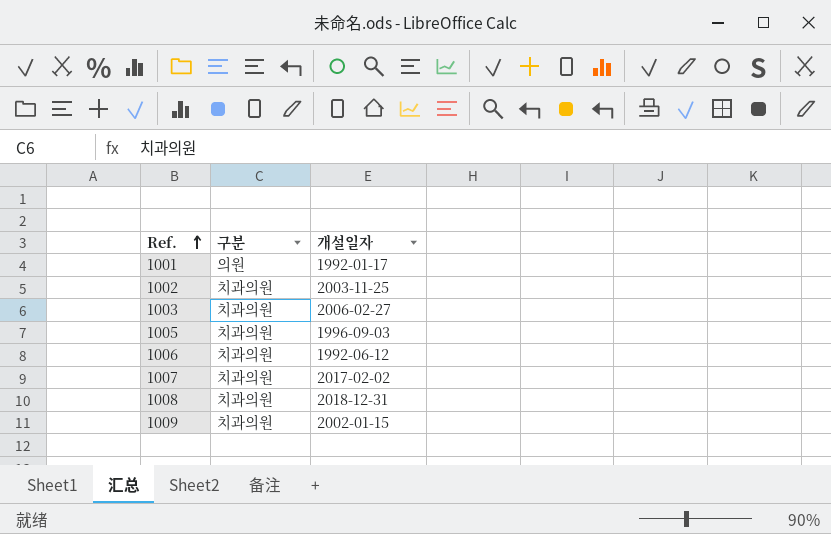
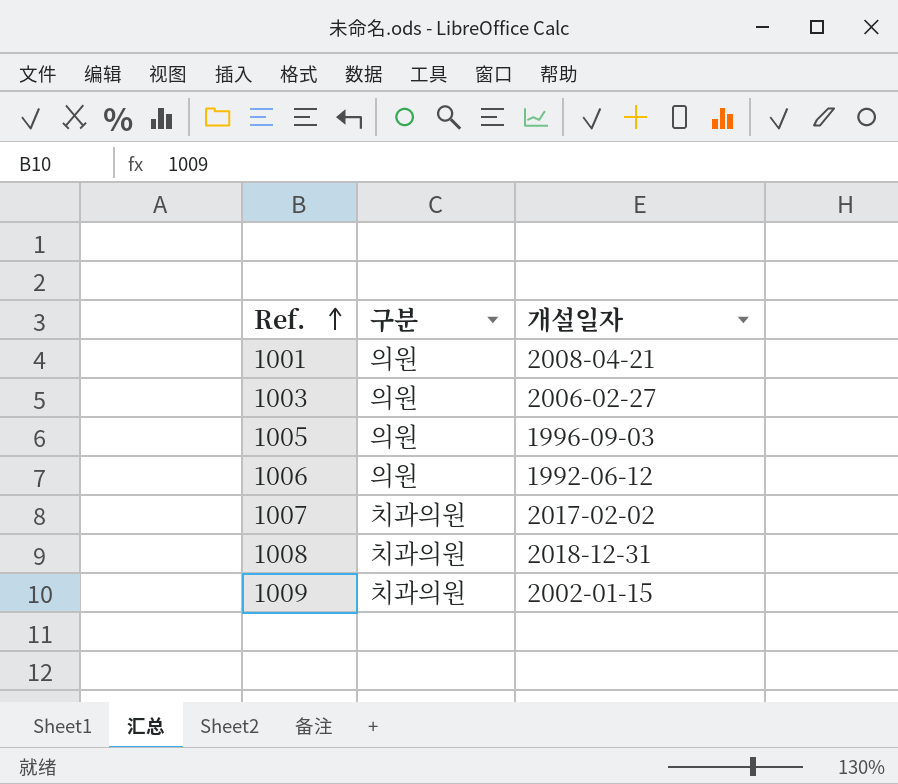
row 1002: 치과의원 | 2003-11-25 -> none
1001 | 개설일자: 1992-01-17 -> 2008-04-21
1003 | 구분: 치과의원 -> 의원
1005 | 구분: 치과의원 -> 의원
1006 | 구분: 치과의원 -> 의원

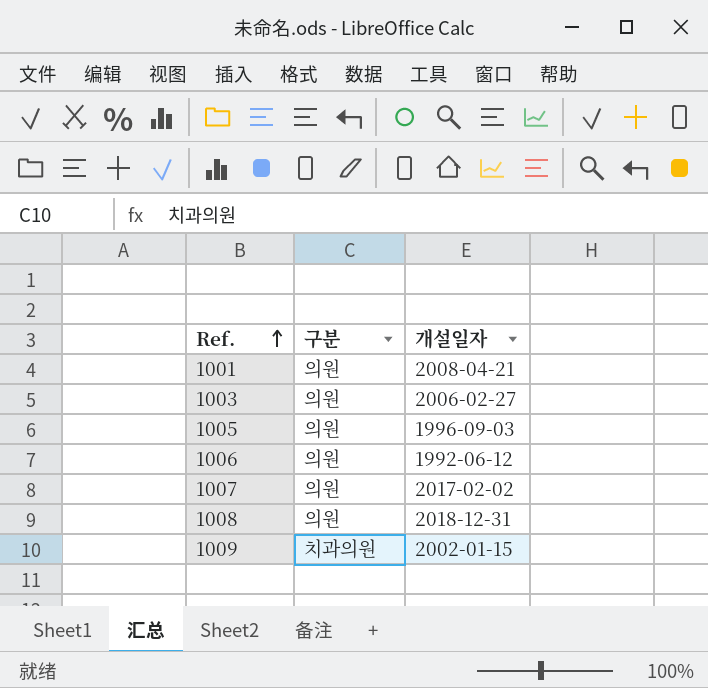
1007 | 구분: 치과의원 -> 의원
1008 | 구분: 치과의원 -> 의원

